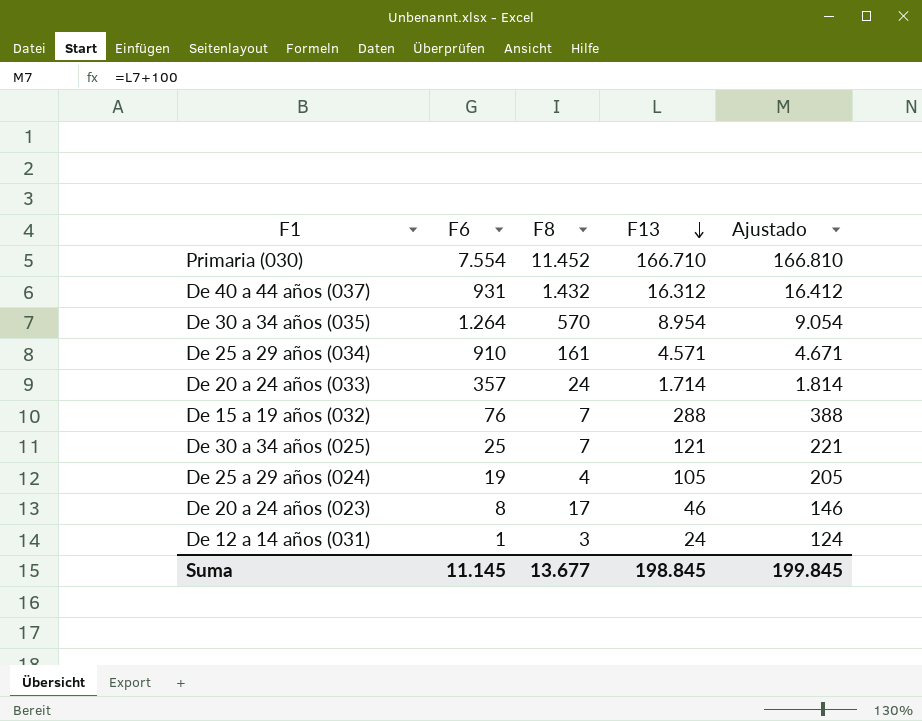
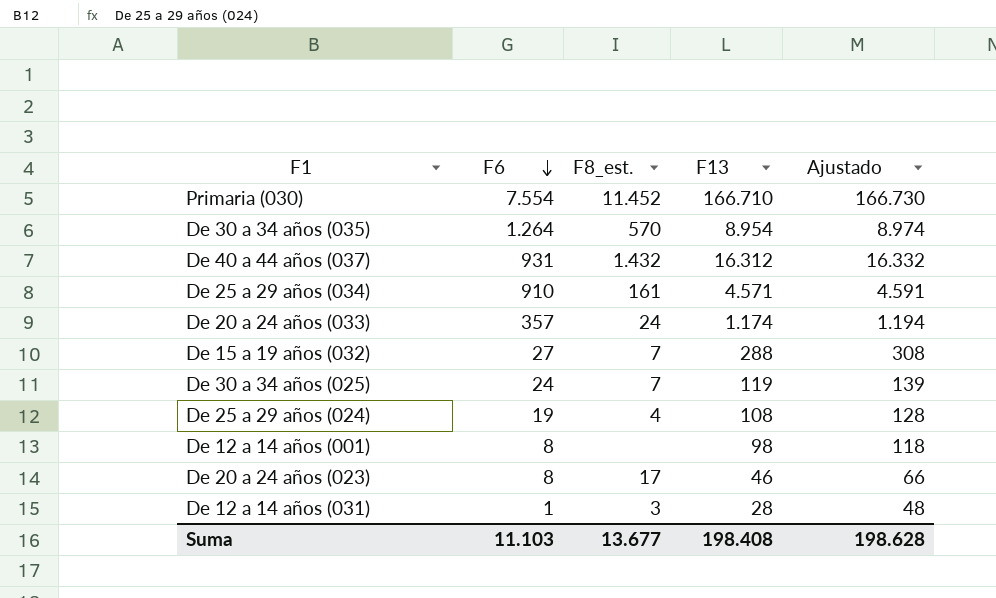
row order: F13 descending -> F6 descending
column name: F8 -> F8_est.
column Ajustado | formula: [F13] + 100 -> [F13] + 20
De 20 a 24 años (033) | F13: 1.714 -> 1.174
De 15 a 19 años (032) | F6: 76 -> 27
De 30 a 34 años (025) | F6: 25 -> 24
De 30 a 34 años (025) | F13: 121 -> 119
De 25 a 29 años (024) | F13: 105 -> 108
row De 12 a 14 años (001): none -> 8 | none | 98 | 118
De 12 a 14 años (031) | F13: 24 -> 28
Suma | F6: 11.145 -> 11.103
Suma | F13: 198.845 -> 198.408
Suma | Ajustado: 199.845 -> 198.628

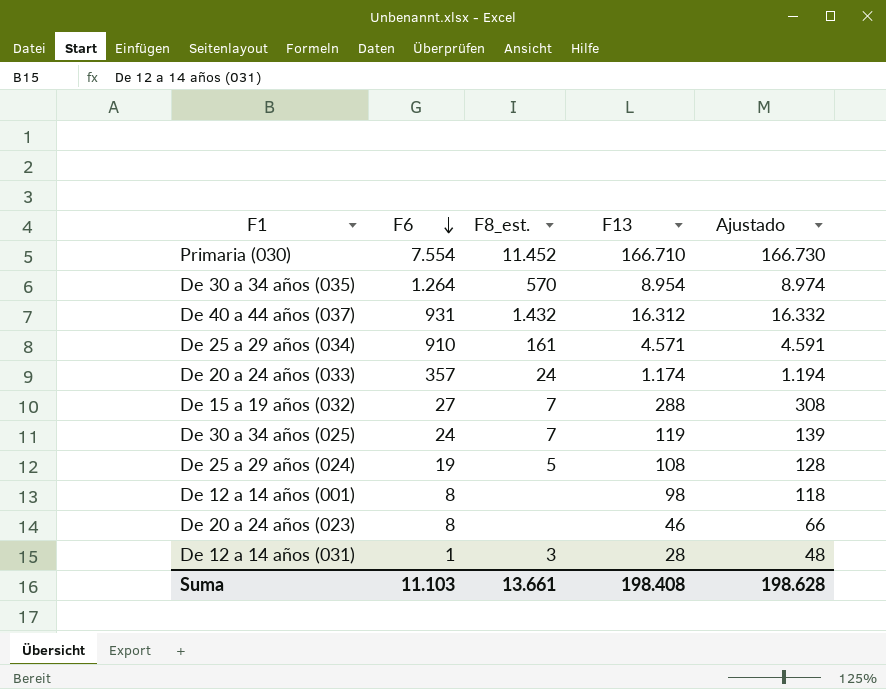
De 25 a 29 años (024) | F8_est.: 4 -> 5
De 20 a 24 años (023) | F8_est.: 17 -> none
Suma | F8_est.: 13.677 -> 13.661

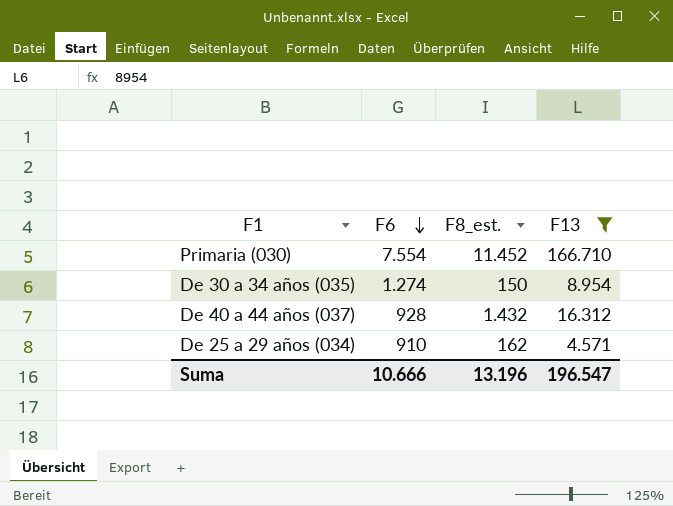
filter: none -> F13 >= 4.571
column Ajustado | formula: [F13] + 20 -> none
De 30 a 34 años (035) | F6: 1.264 -> 1.274
De 30 a 34 años (035) | F8_est.: 570 -> 150
De 40 a 44 años (037) | F6: 931 -> 928
De 25 a 29 años (034) | F8_est.: 161 -> 162
Suma | F6: 11.103 -> 10.666
Suma | F8_est.: 13.661 -> 13.196
Suma | F13: 198.408 -> 196.547

